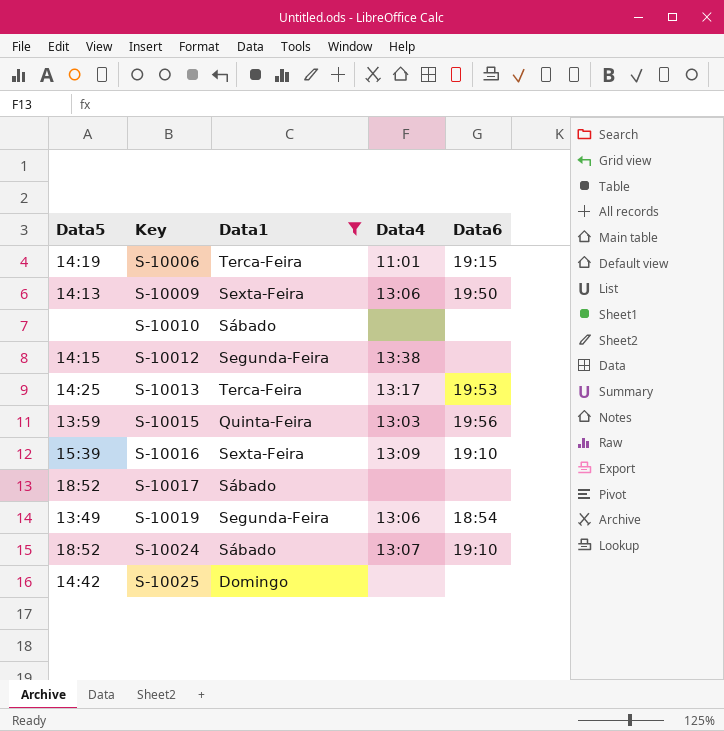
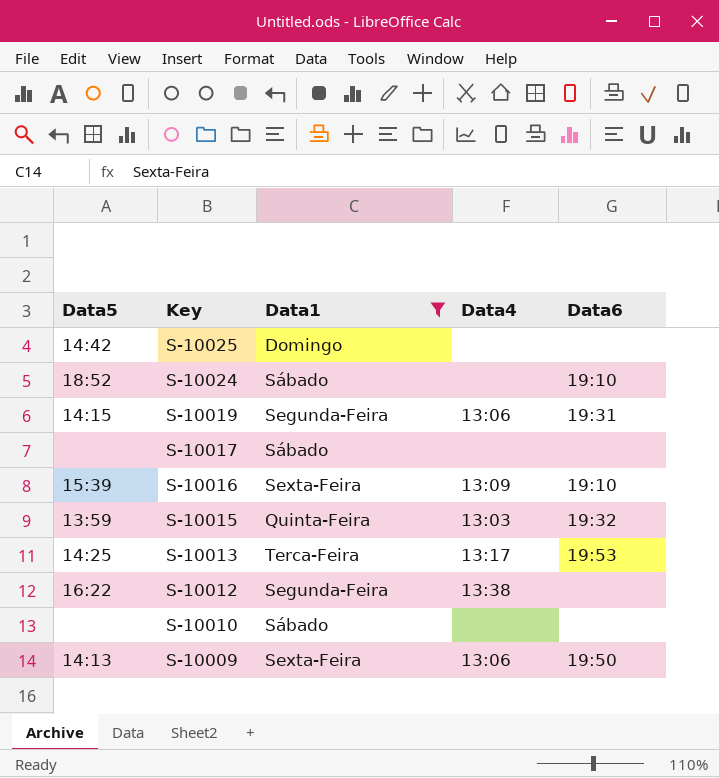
row order: Key ascending -> Key descending
row S-10006: 14:19 | Terca-Feira | 11:01 | 19:15 -> none
S-10024 | Data4: 13:07 -> none
S-10019 | Data5: 13:49 -> 14:15
S-10019 | Data6: 18:54 -> 19:31
S-10017 | Data5: 18:52 -> none
S-10015 | Data6: 19:56 -> 19:32
S-10012 | Data5: 14:15 -> 16:22

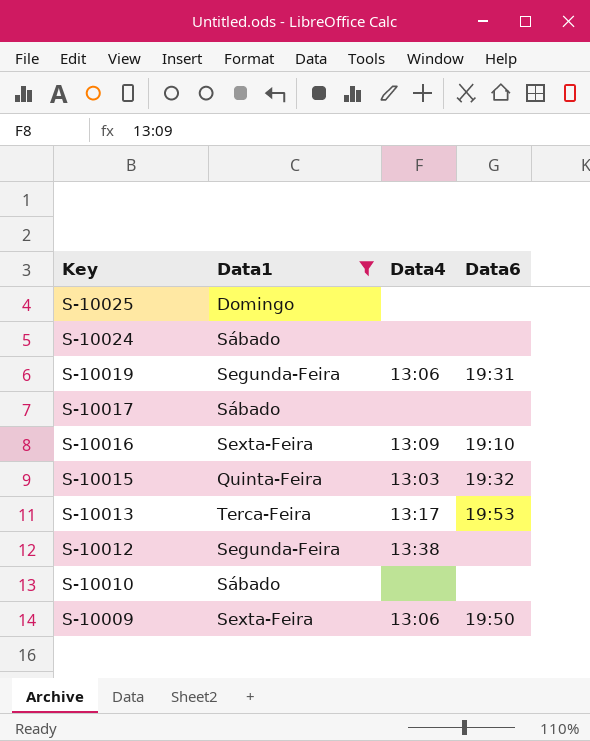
column Data5 | position: 1 -> none
S-10024 | Data6: 19:10 -> none

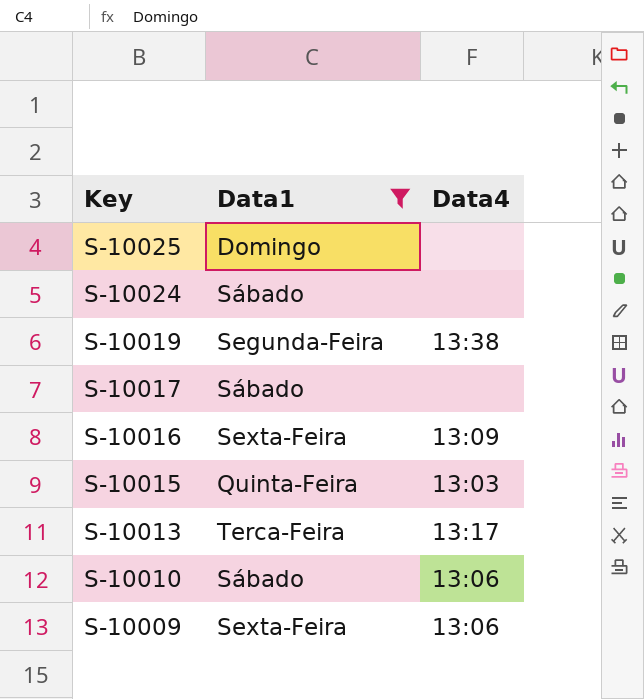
column Data6 | position: 4 -> none
row S-10012: Segunda-Feira | 13:38 | none -> none
S-10019 | Data4: 13:06 -> 13:38
S-10010 | Data4: none -> 13:06

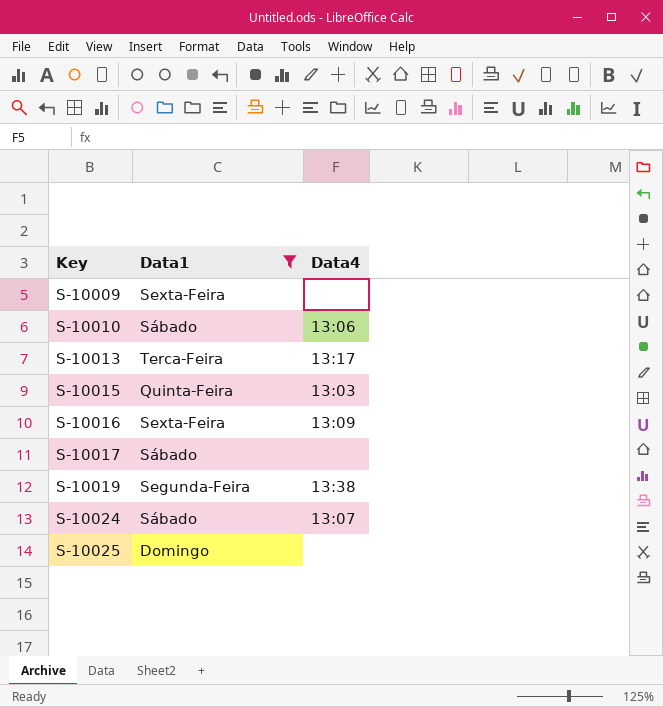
row order: Key descending -> Key ascending
S-10009 | Data4: 13:06 -> none
S-10024 | Data4: none -> 13:07

